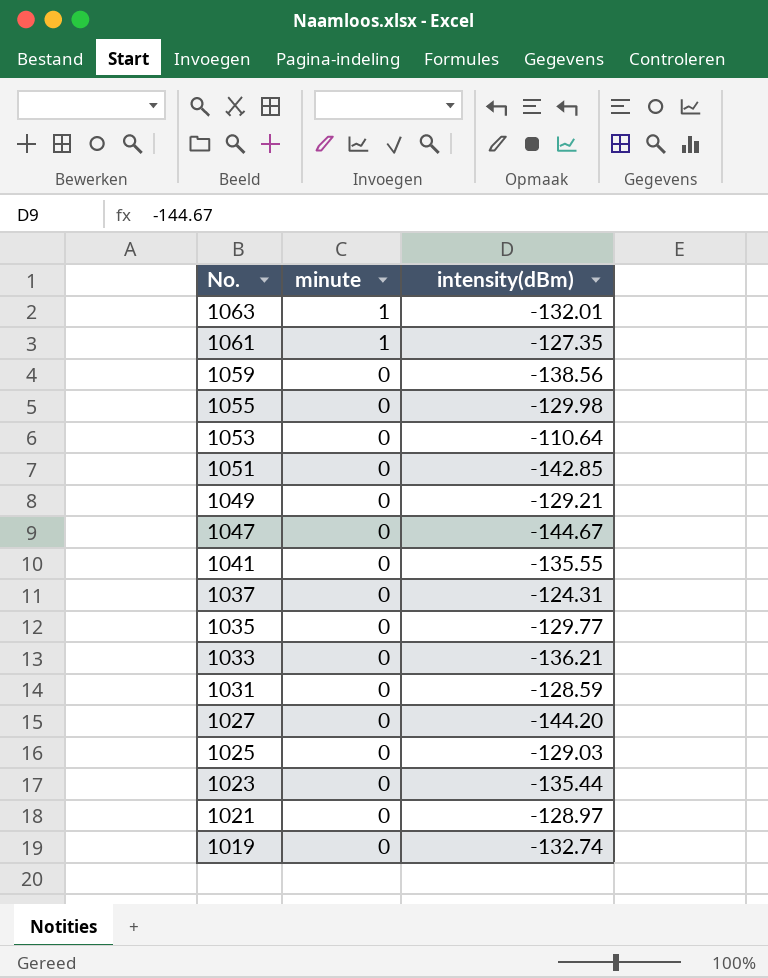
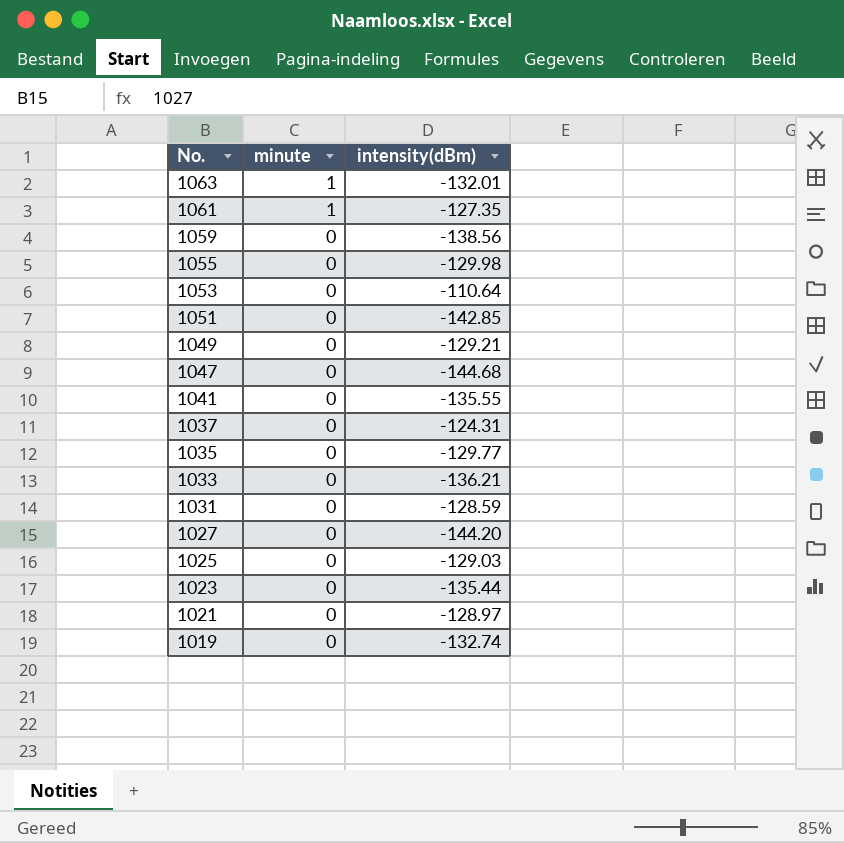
1047 | intensity(dBm): -144.67 -> -144.68

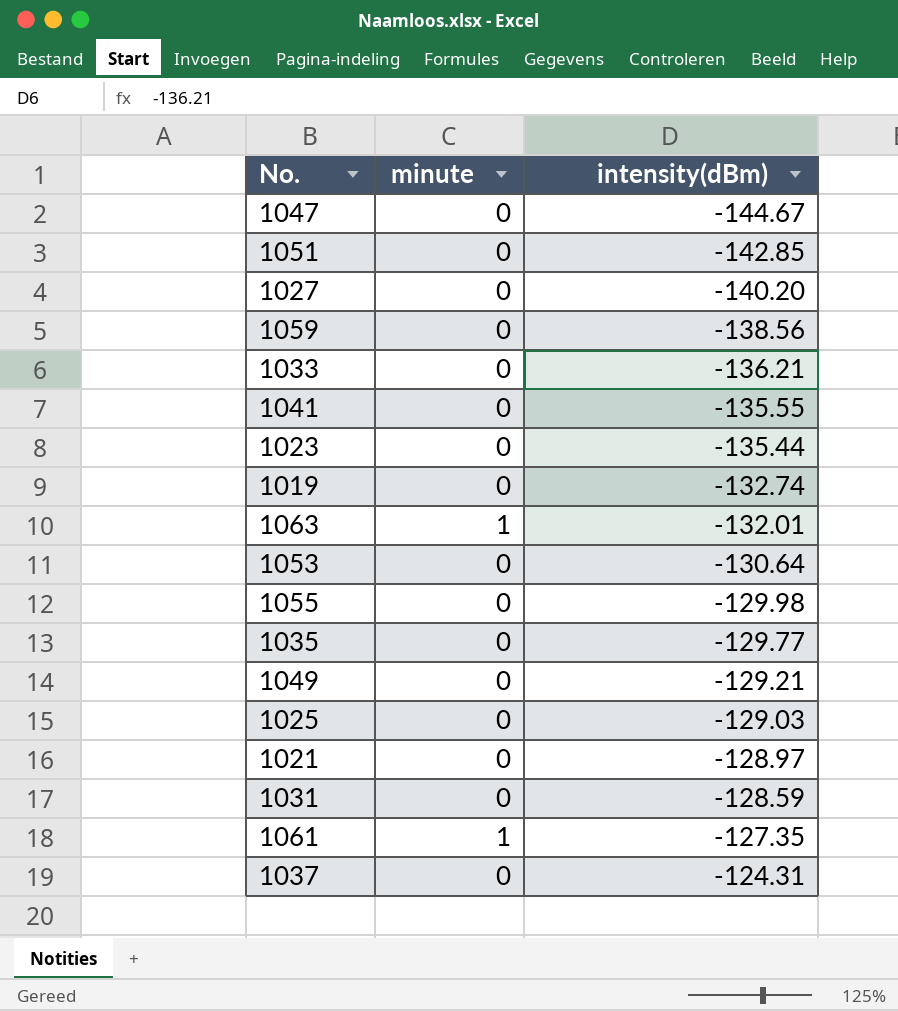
row order: No. descending -> intensity(dBm) ascending
1047 | intensity(dBm): -144.68 -> -144.67
1027 | intensity(dBm): -144.20 -> -140.20
1053 | intensity(dBm): -110.64 -> -130.64

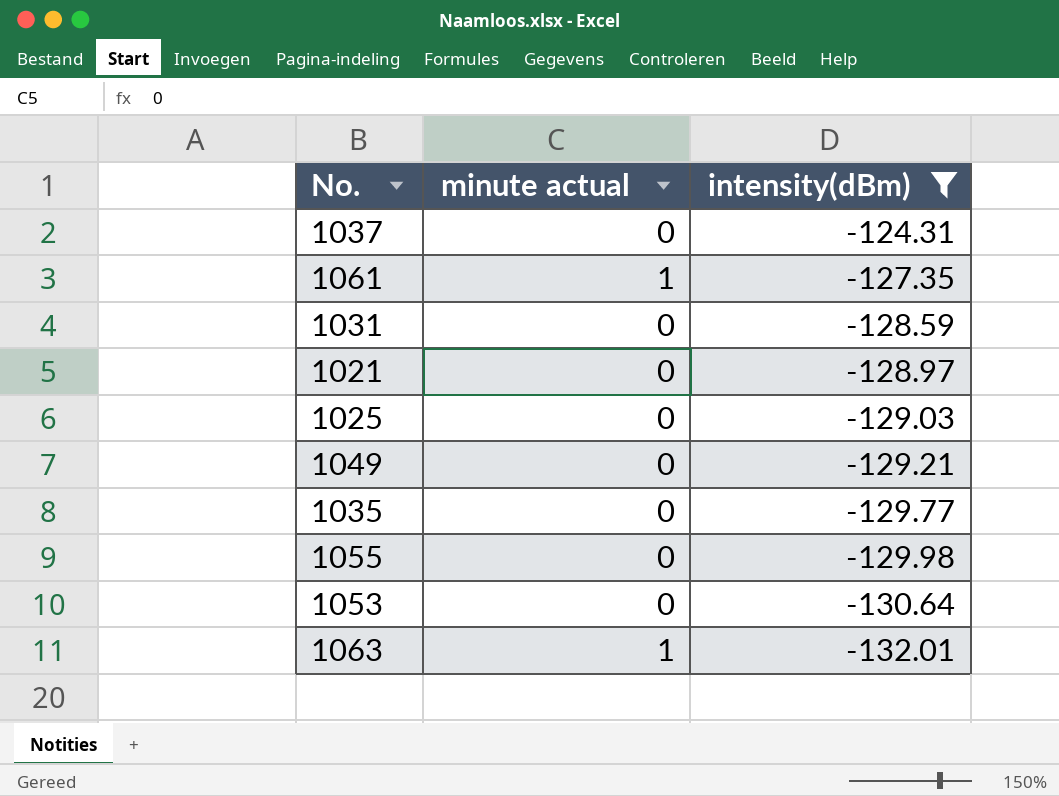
filter: none -> intensity(dBm) >= -132.01
row order: intensity(dBm) ascending -> intensity(dBm) descending
column name: minute -> minute actual

